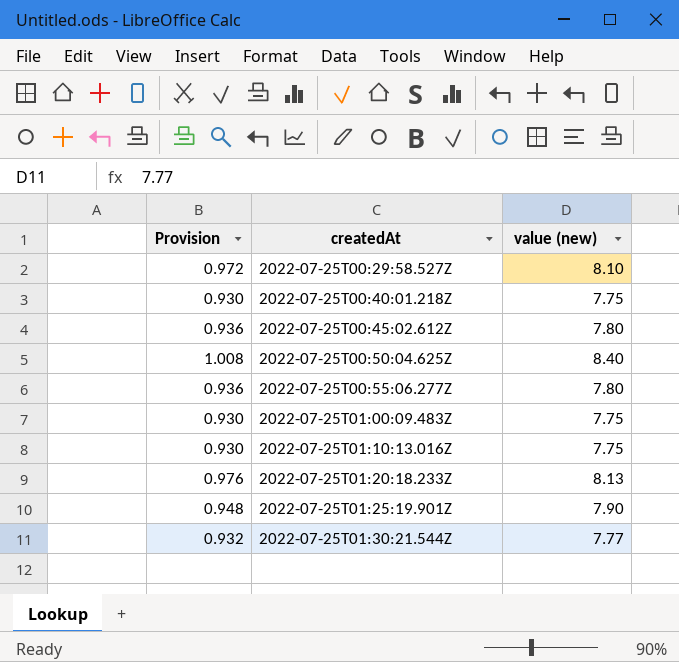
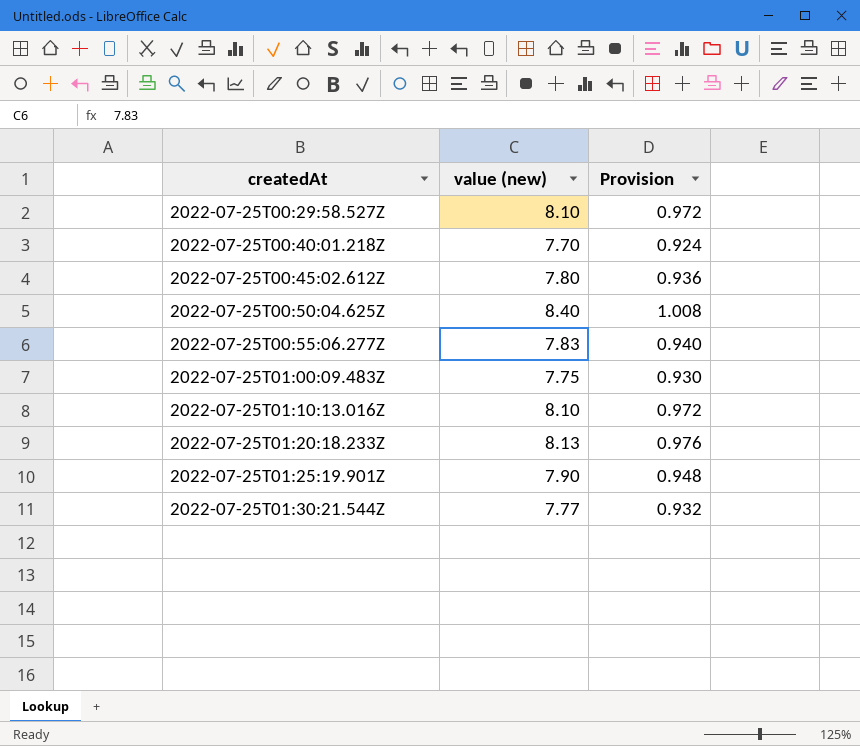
column Provision | position: 1 -> 3
2022-07-25T00:40:01.218Z | value (new): 7.75 -> 7.70
2022-07-25T00:40:01.218Z | Provision: 0.930 -> 0.924
2022-07-25T00:55:06.277Z | value (new): 7.80 -> 7.83
2022-07-25T00:55:06.277Z | Provision: 0.936 -> 0.940
2022-07-25T01:10:13.016Z | value (new): 7.75 -> 8.10
2022-07-25T01:10:13.016Z | Provision: 0.930 -> 0.972

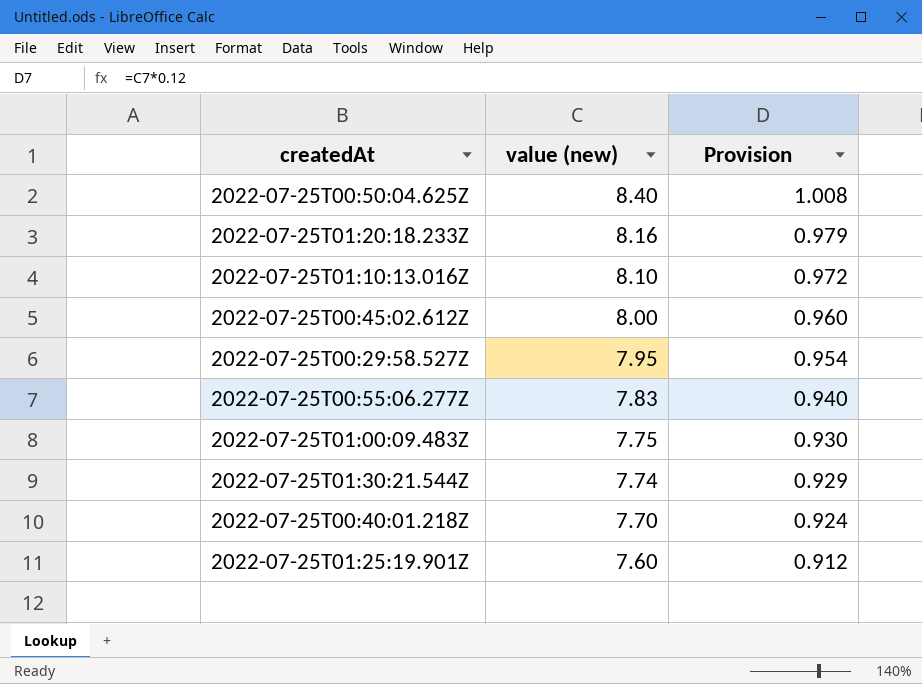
row order: createdAt ascending -> value (new) descending
2022-07-25T01:20:18.233Z | value (new): 8.13 -> 8.16
2022-07-25T01:20:18.233Z | Provision: 0.976 -> 0.979
2022-07-25T00:45:02.612Z | value (new): 7.80 -> 8.00
2022-07-25T00:45:02.612Z | Provision: 0.936 -> 0.960
2022-07-25T00:29:58.527Z | value (new): 8.10 -> 7.95
2022-07-25T00:29:58.527Z | Provision: 0.972 -> 0.954
2022-07-25T01:30:21.544Z | value (new): 7.77 -> 7.74
2022-07-25T01:30:21.544Z | Provision: 0.932 -> 0.929
2022-07-25T01:25:19.901Z | value (new): 7.90 -> 7.60
2022-07-25T01:25:19.901Z | Provision: 0.948 -> 0.912

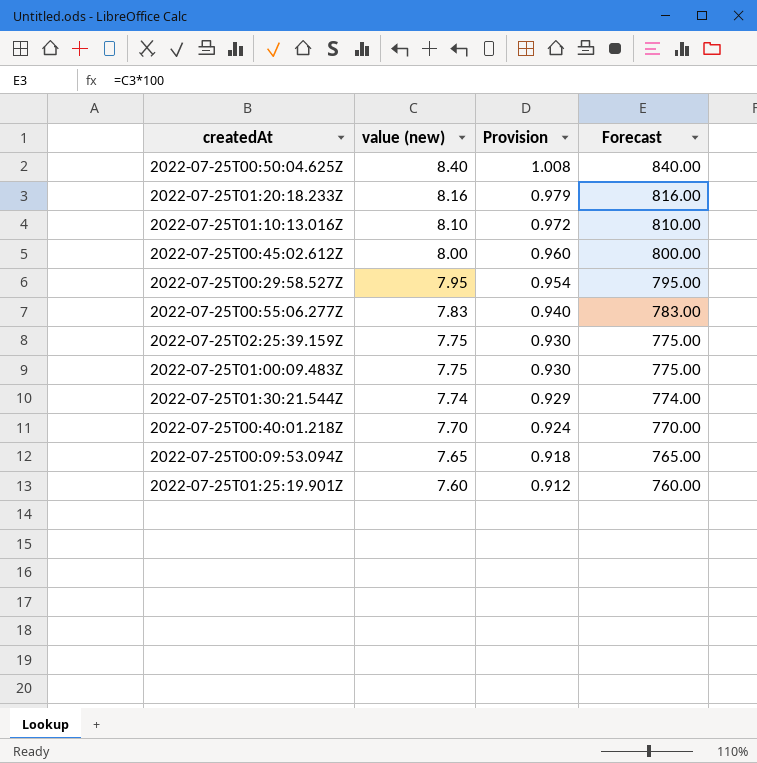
column Forecast | formula: none -> [value (new)] * 100
row 2022-07-25T02:25:39.159Z: none -> 7.75 | 0.930 | 775.00
row 2022-07-25T00:09:53.094Z: none -> 7.65 | 0.918 | 765.00

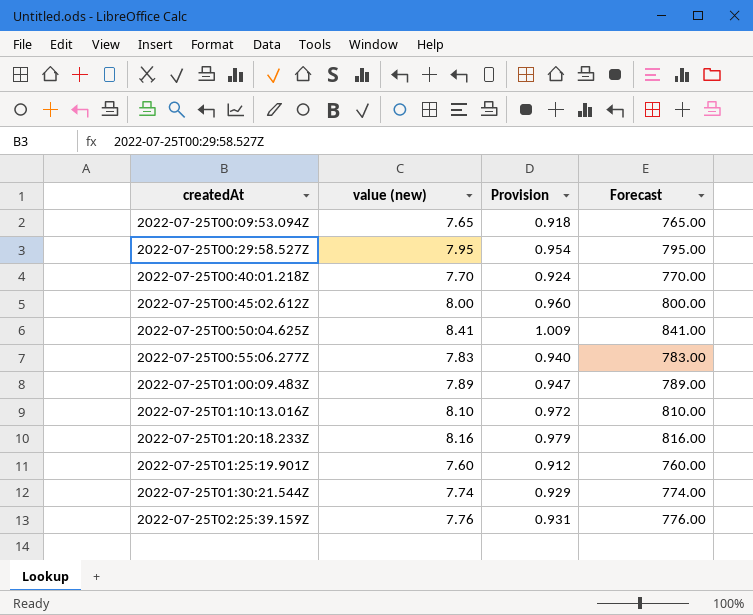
row order: value (new) descending -> createdAt ascending
2022-07-25T00:50:04.625Z | value (new): 8.40 -> 8.41
2022-07-25T00:50:04.625Z | Provision: 1.008 -> 1.009
2022-07-25T00:50:04.625Z | Forecast: 840.00 -> 841.00
2022-07-25T01:00:09.483Z | value (new): 7.75 -> 7.89
2022-07-25T01:00:09.483Z | Provision: 0.930 -> 0.947
2022-07-25T01:00:09.483Z | Forecast: 775.00 -> 789.00
2022-07-25T02:25:39.159Z | value (new): 7.75 -> 7.76
2022-07-25T02:25:39.159Z | Provision: 0.930 -> 0.931
2022-07-25T02:25:39.159Z | Forecast: 775.00 -> 776.00

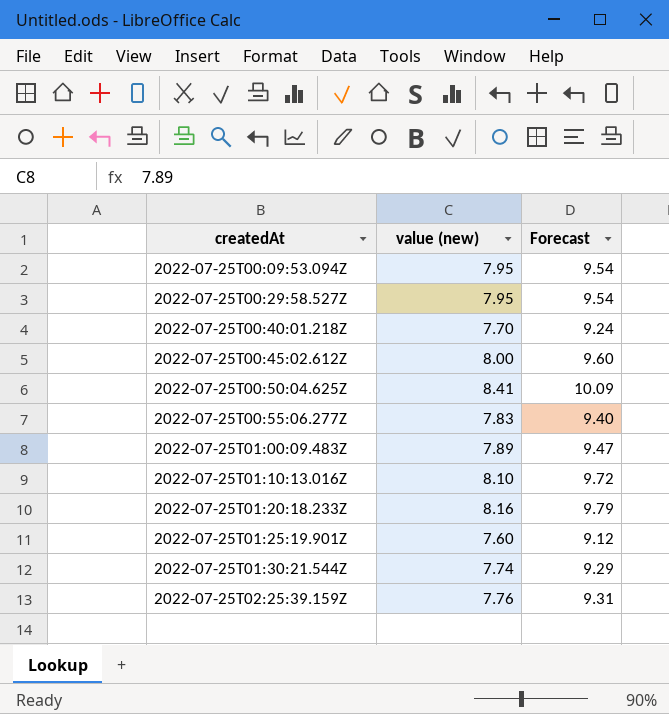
column Provision | formula: [value (new)] * 0.12 -> none
column Forecast | formula: [value (new)] * 100 -> [value (new)] * 1.2
2022-07-25T00:09:53.094Z | value (new): 7.65 -> 7.95

